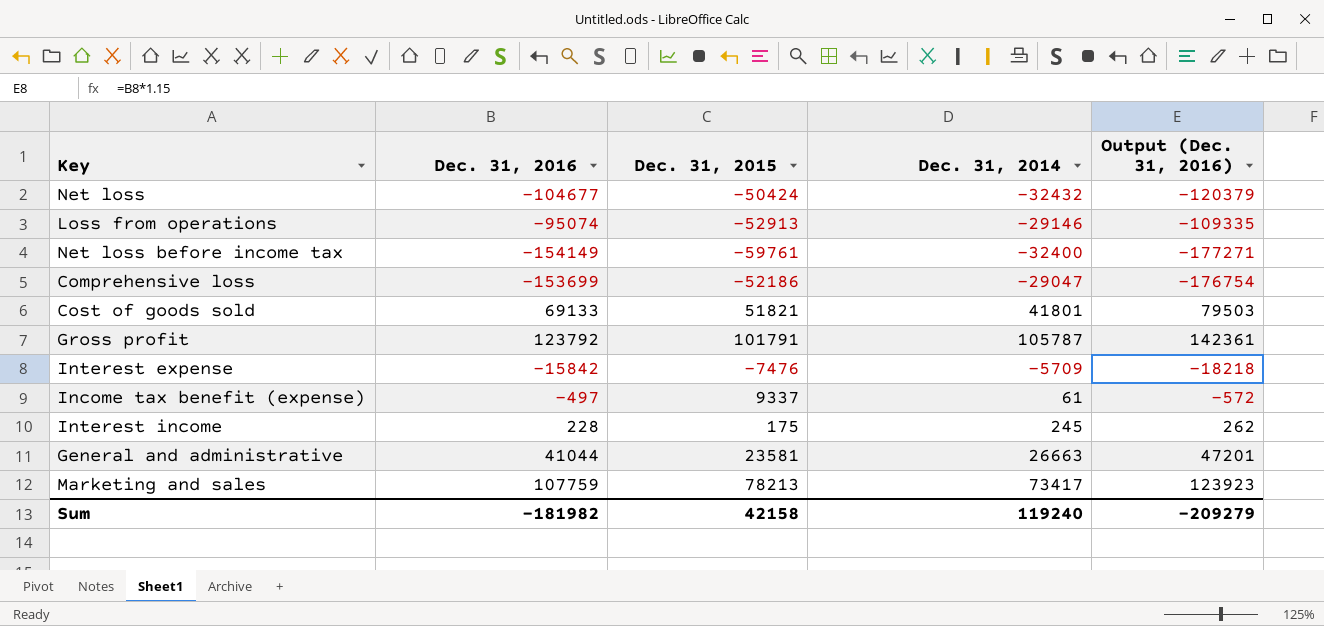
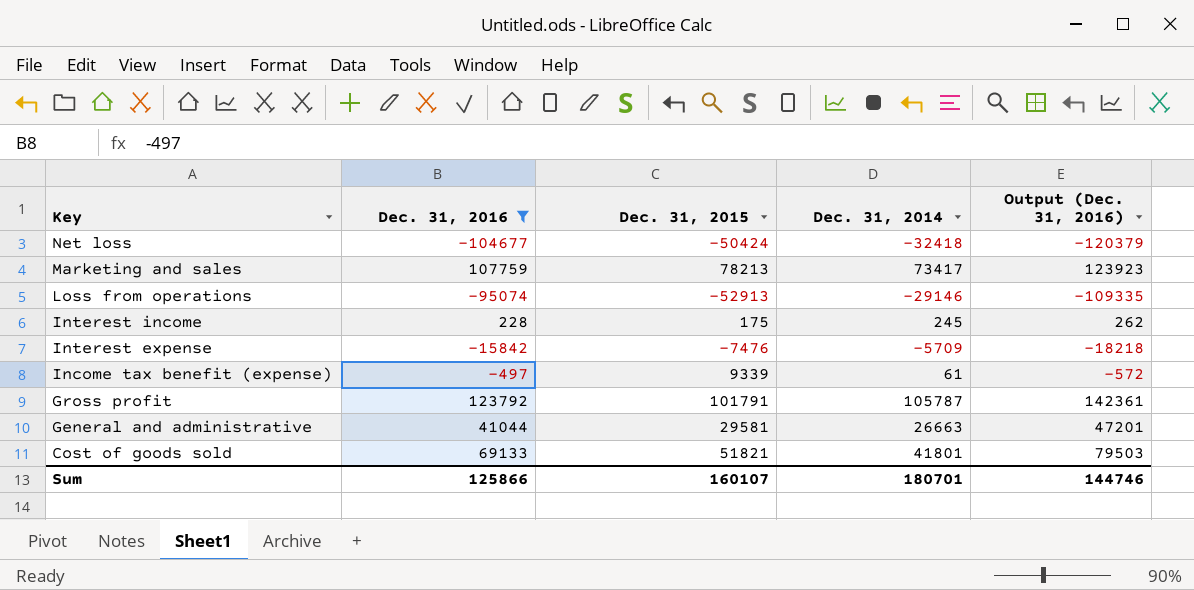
filter: none -> Dec. 31, 2016 >= -104677
row order: none -> Key descending
Net loss | Dec. 31, 2014: -32432 -> -32418
Income tax benefit (expense) | Dec. 31, 2015: 9337 -> 9339
General and administrative | Dec. 31, 2015: 23581 -> 29581
Sum | Dec. 31, 2016: -181982 -> 125866
Sum | Dec. 31, 2015: 42158 -> 160107
Sum | Dec. 31, 2014: 119240 -> 180701
Sum | Output (Dec. 31, 2016): -209279 -> 144746

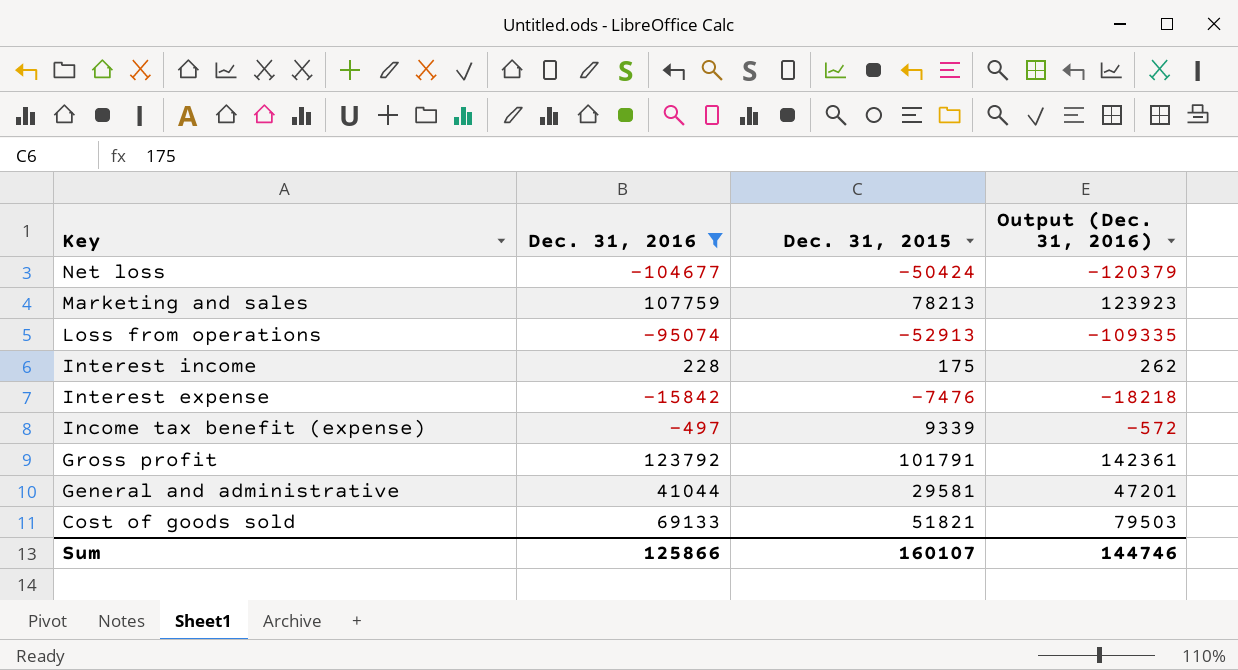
column Dec. 31, 2014 | position: 4 -> none

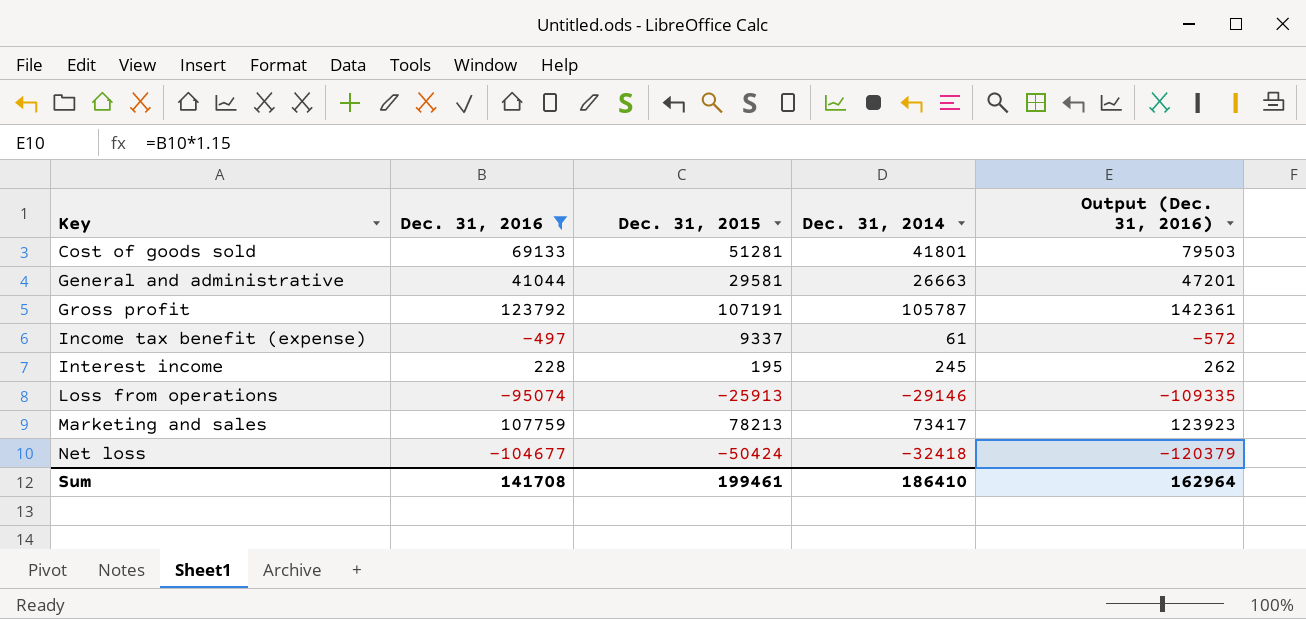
row order: Key descending -> Key ascending
column Dec. 31, 2014 | position: none -> 4
row Interest expense: -15842 | -7476 | -18218 -> none
Cost of goods sold | Dec. 31, 2015: 51821 -> 51281
Gross profit | Dec. 31, 2015: 101791 -> 107191
Income tax benefit (expense) | Dec. 31, 2015: 9339 -> 9337
Interest income | Dec. 31, 2015: 175 -> 195
Loss from operations | Dec. 31, 2015: -52913 -> -25913
Sum | Dec. 31, 2016: 125866 -> 141708
Sum | Dec. 31, 2015: 160107 -> 199461
Sum | Output (Dec. 31, 2016): 144746 -> 162964

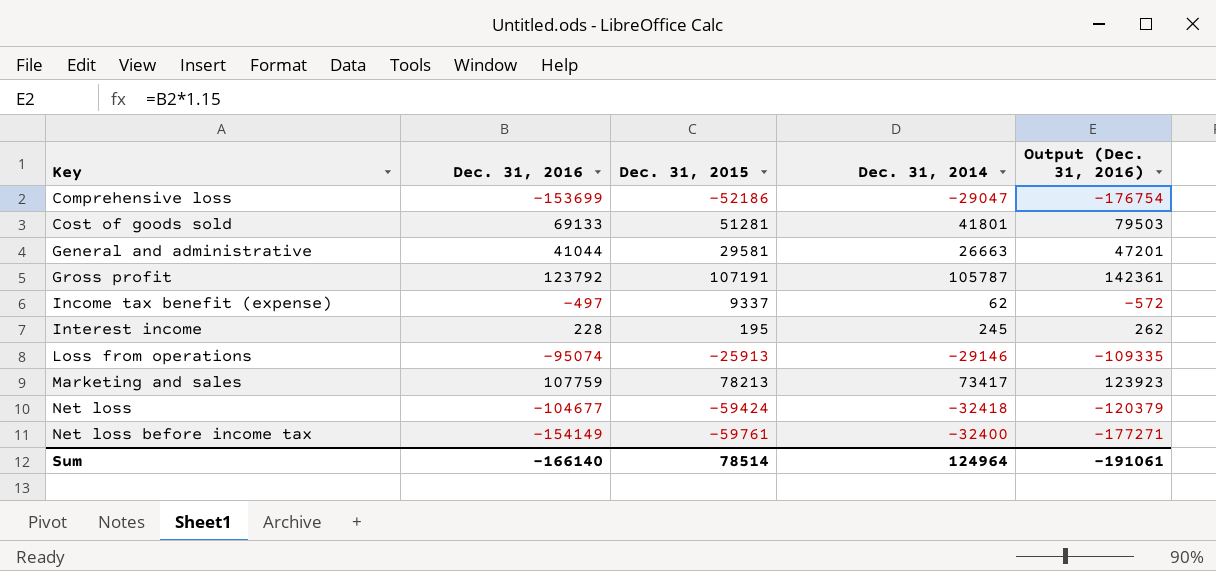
filter: Dec. 31, 2016 >= -104677 -> none
Income tax benefit (expense) | Dec. 31, 2014: 61 -> 62
Net loss | Dec. 31, 2015: -50424 -> -59424
Sum | Dec. 31, 2016: 141708 -> -166140
Sum | Dec. 31, 2015: 199461 -> 78514
Sum | Dec. 31, 2014: 186410 -> 124964
Sum | Output (Dec. 31, 2016): 162964 -> -191061

